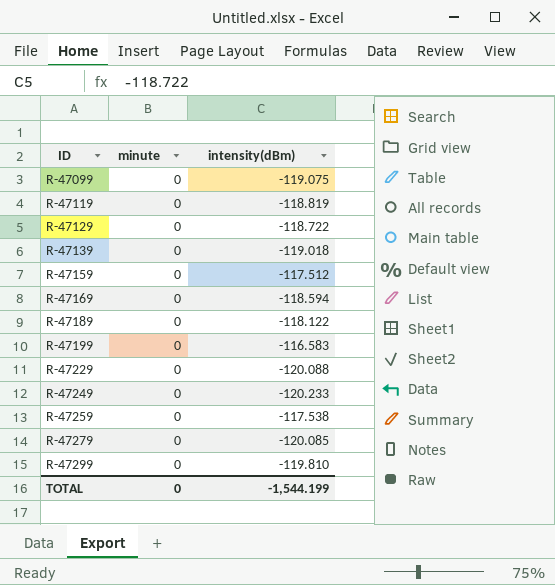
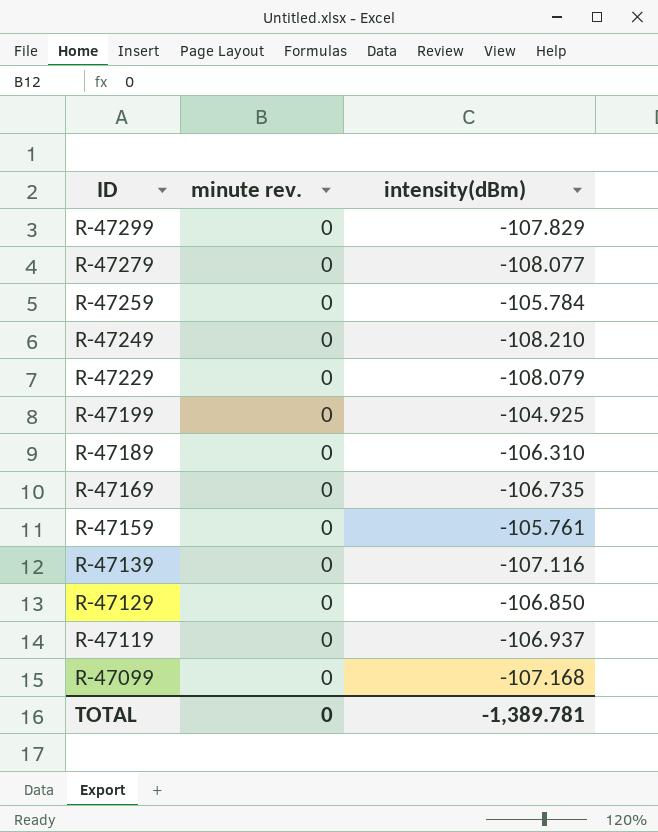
row order: ID ascending -> ID descending
column name: minute -> minute rev.
R-47299 | intensity(dBm): -119.810 -> -107.829
R-47279 | intensity(dBm): -120.085 -> -108.077
R-47259 | intensity(dBm): -117.538 -> -105.784
R-47249 | intensity(dBm): -120.233 -> -108.210
R-47229 | intensity(dBm): -120.088 -> -108.079
R-47199 | intensity(dBm): -116.583 -> -104.925
R-47189 | intensity(dBm): -118.122 -> -106.310
R-47169 | intensity(dBm): -118.594 -> -106.735
R-47159 | intensity(dBm): -117.512 -> -105.761
R-47139 | intensity(dBm): -119.018 -> -107.116
R-47129 | intensity(dBm): -118.722 -> -106.850
R-47119 | intensity(dBm): -118.819 -> -106.937
R-47099 | intensity(dBm): -119.075 -> -107.168
TOTAL | intensity(dBm): -1,544.199 -> -1,389.781

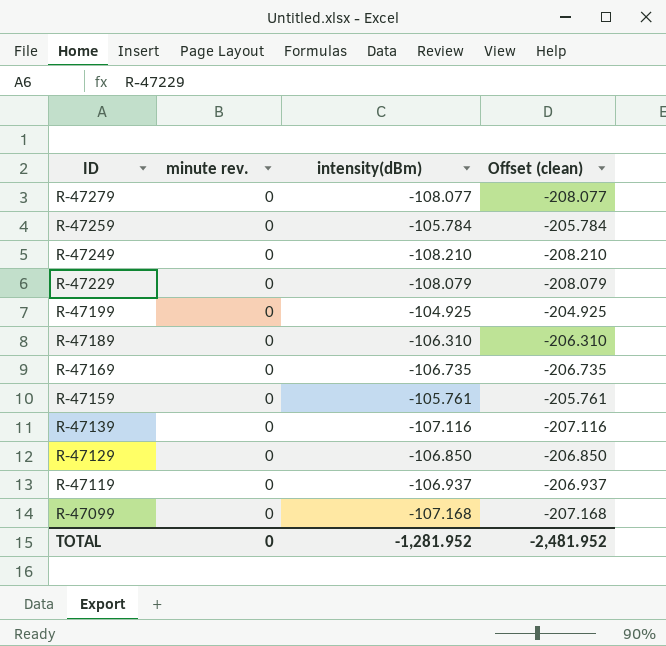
column Offset (clean) | formula: none -> [intensity(dBm)] - 100
row R-47299: 0 | -107.829 -> none
TOTAL | intensity(dBm): -1,389.781 -> -1,281.952

